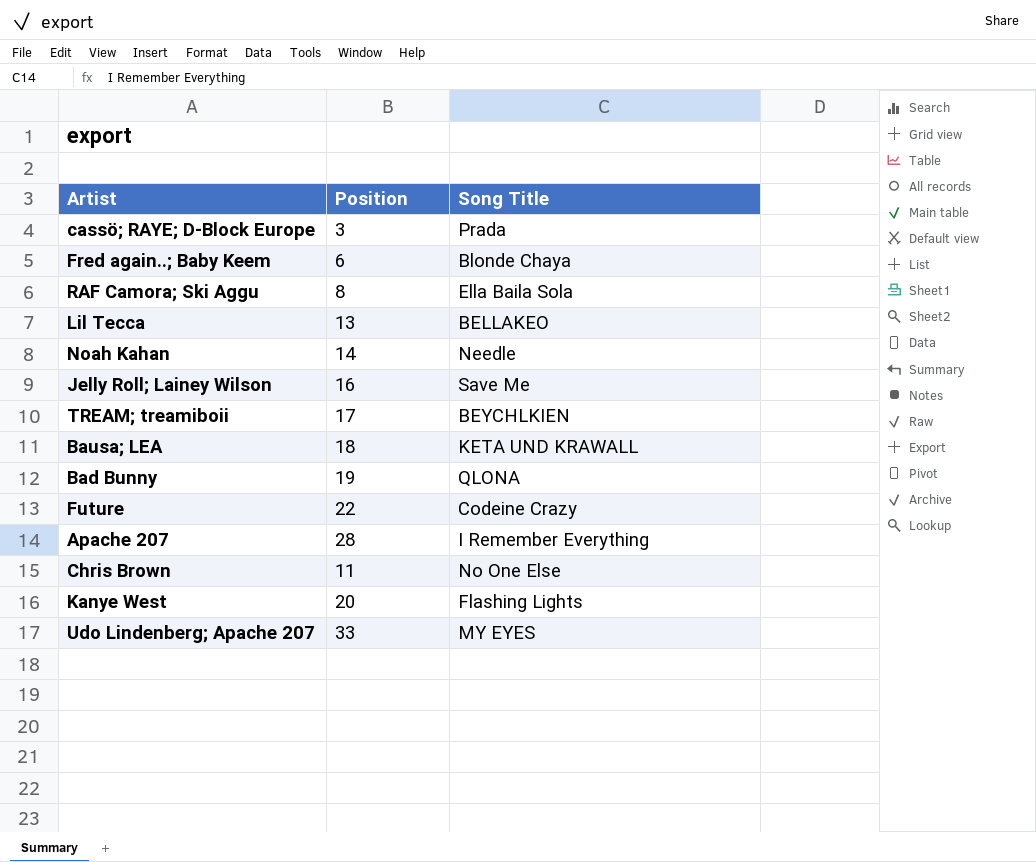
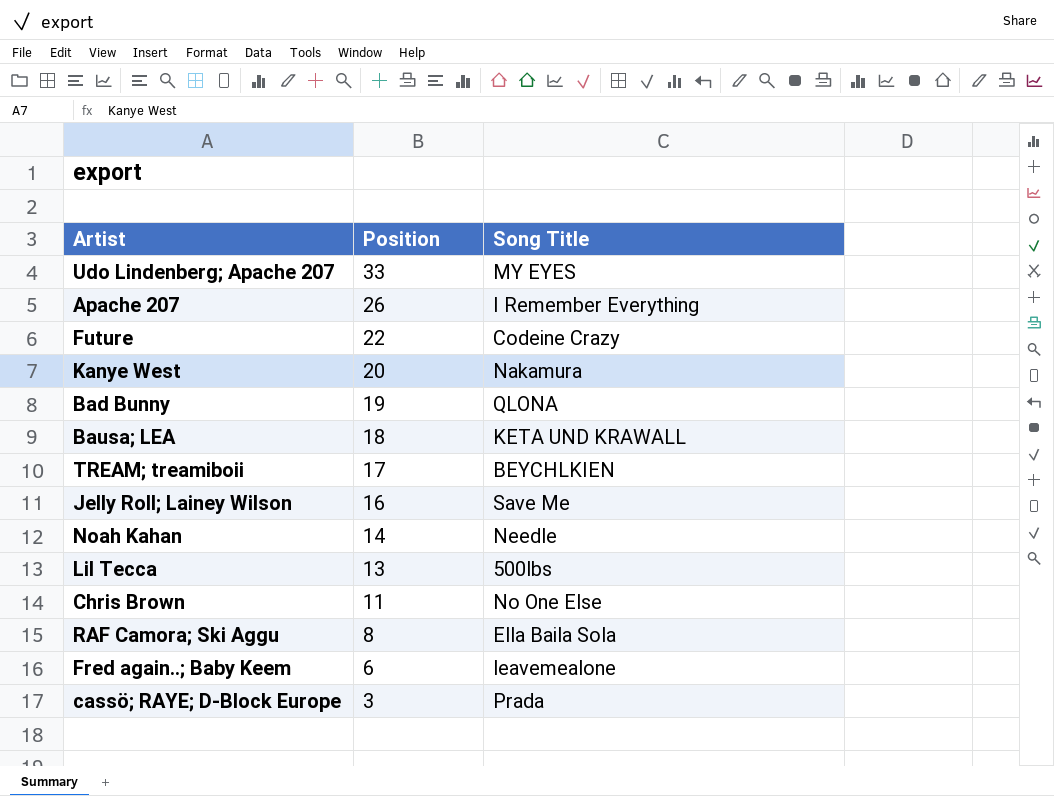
row order: none -> Position descending
Apache 207 | Position: 28 -> 26
Kanye West | Song Title: Flashing Lights -> Nakamura
Lil Tecca | Song Title: BELLAKEO -> 500lbs
Fred again..; Baby Keem | Song Title: Blonde Chaya -> leavemealone

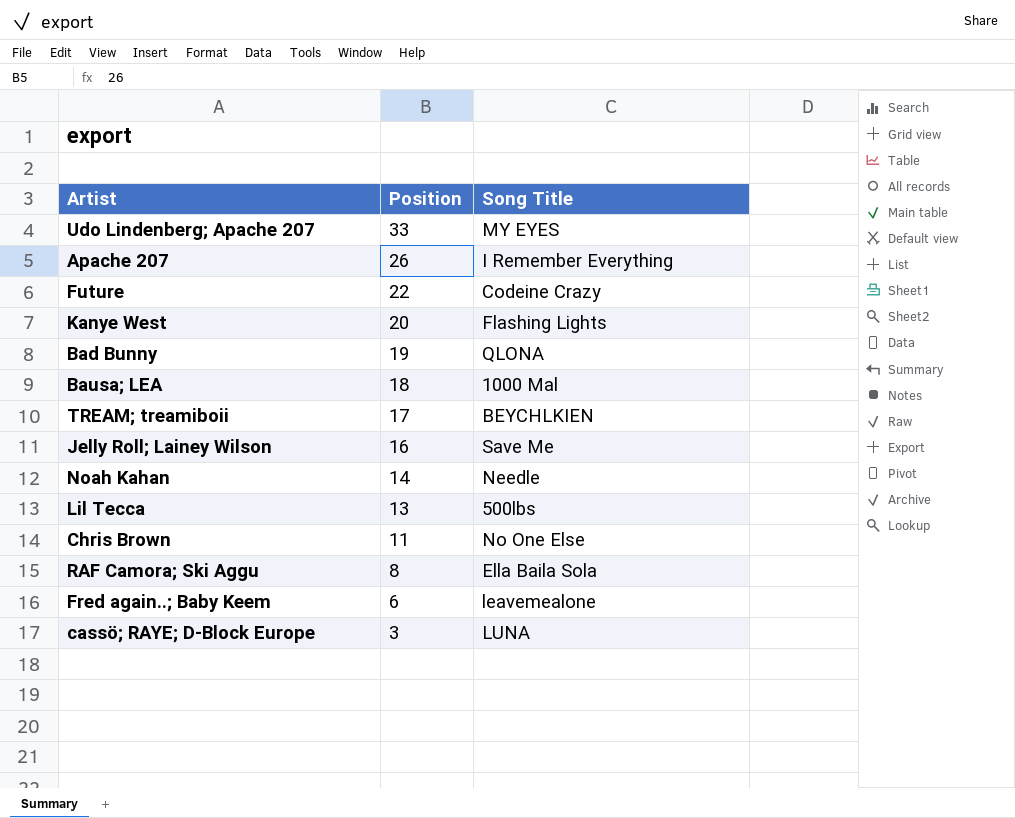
Kanye West | Song Title: Nakamura -> Flashing Lights
Bausa; LEA | Song Title: KETA UND KRAWALL -> 1000 Mal
cassö; RAYE; D-Block Europe | Song Title: Prada -> LUNA

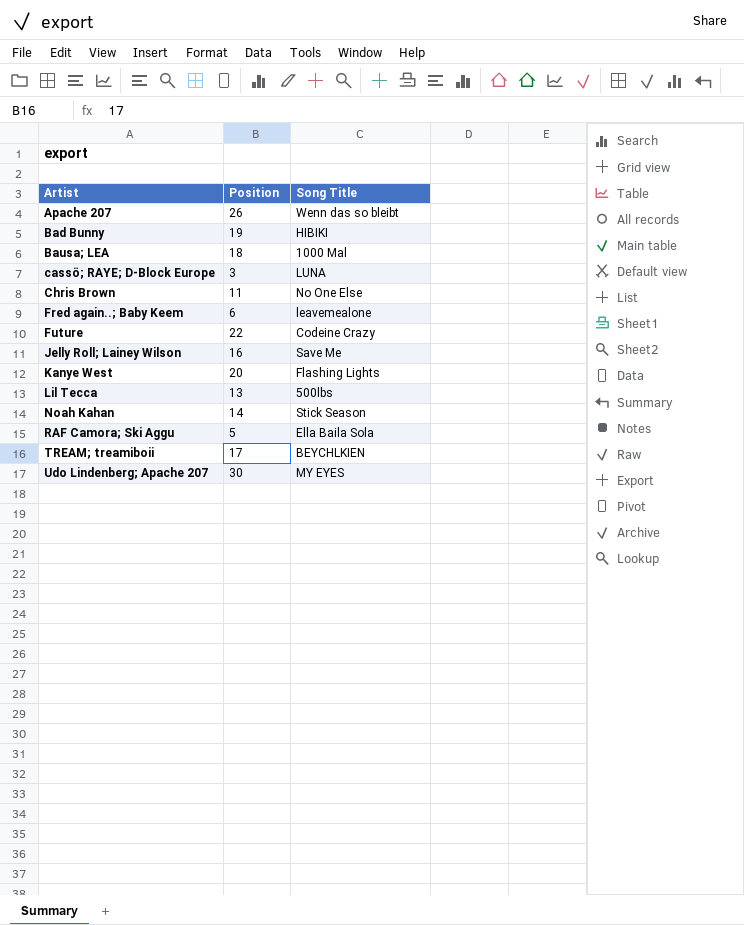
row order: Position descending -> Artist ascending
Apache 207 | Song Title: I Remember Everything -> Wenn das so bleibt
Bad Bunny | Song Title: QLONA -> HIBIKI
Noah Kahan | Song Title: Needle -> Stick Season
RAF Camora; Ski Aggu | Position: 8 -> 5
Udo Lindenberg; Apache 207 | Position: 33 -> 30

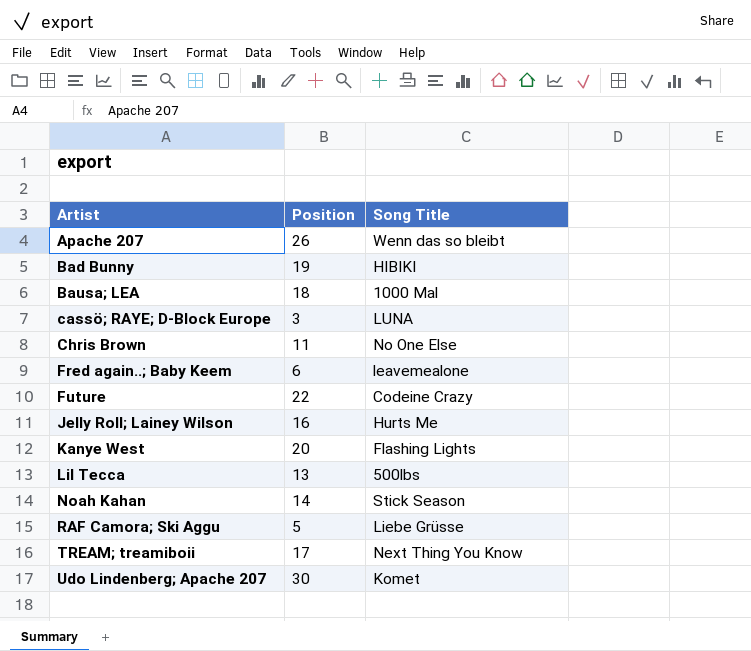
Jelly Roll; Lainey Wilson | Song Title: Save Me -> Hurts Me
RAF Camora; Ski Aggu | Song Title: Ella Baila Sola -> Liebe Grüsse
TREAM; treamiboii | Song Title: BEYCHLKIEN -> Next Thing You Know
Udo Lindenberg; Apache 207 | Song Title: MY EYES -> Komet

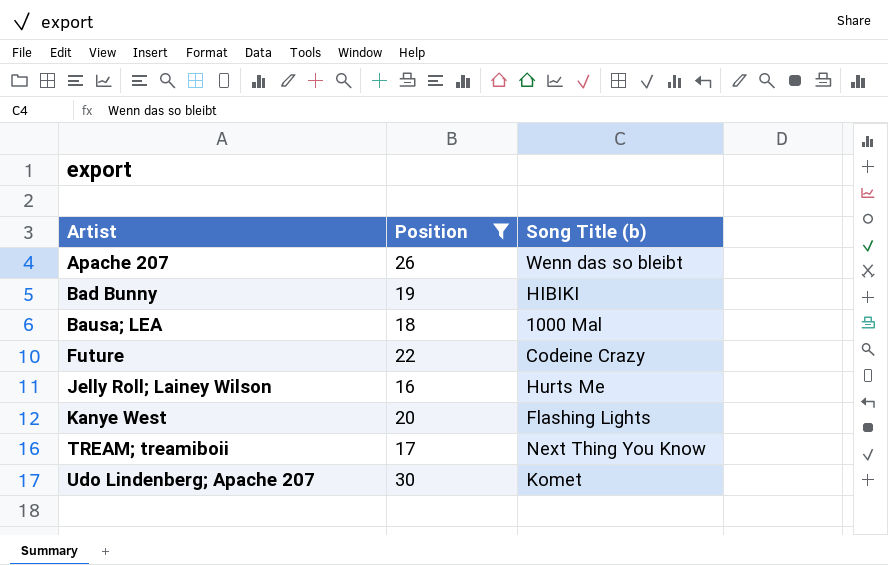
filter: none -> Position >= 16
column name: Song Title -> Song Title (b)

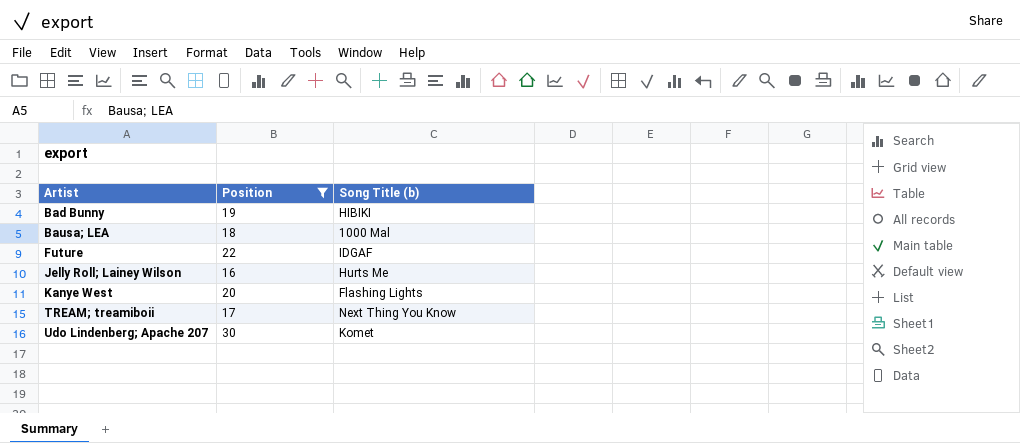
row Apache 207: 26 | Wenn das so bleibt -> none
Future | Song Title (b): Codeine Crazy -> IDGAF

